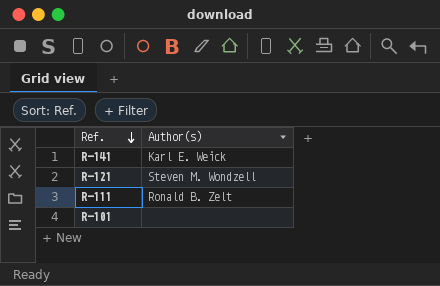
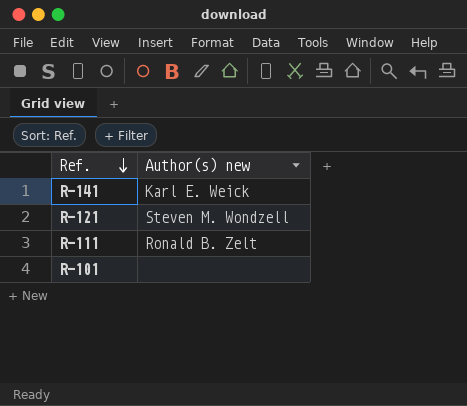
column name: Author(s) -> Author(s) new

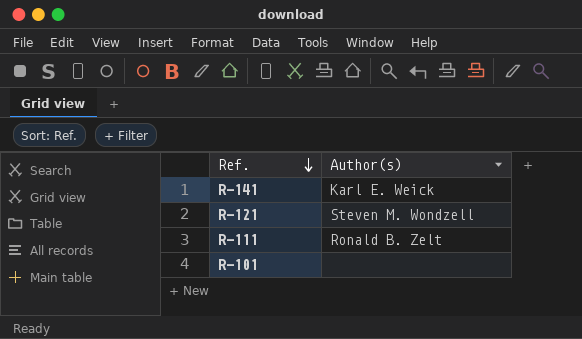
column name: Author(s) new -> Author(s)

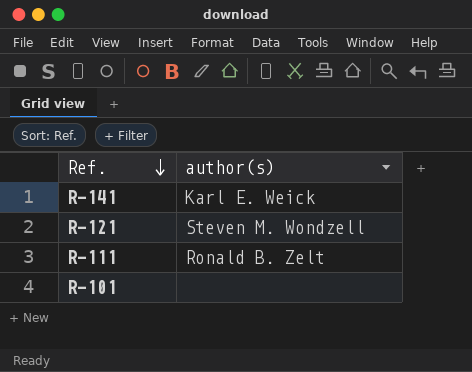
column name: Author(s) -> author(s)

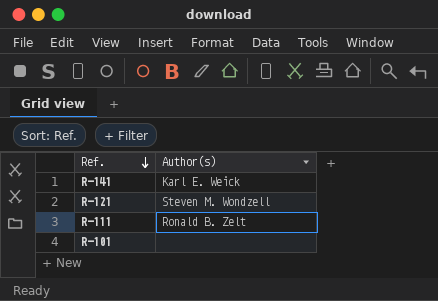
column name: author(s) -> Author(s)

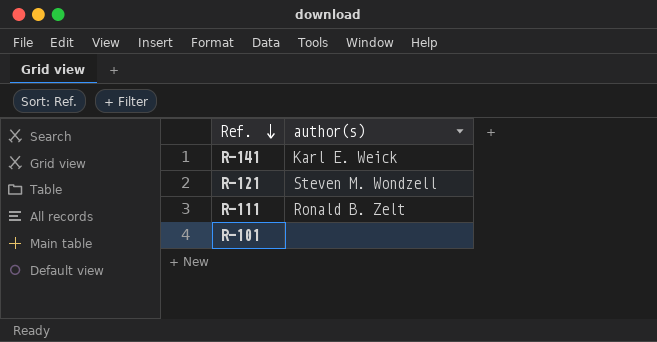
column name: Author(s) -> author(s)

